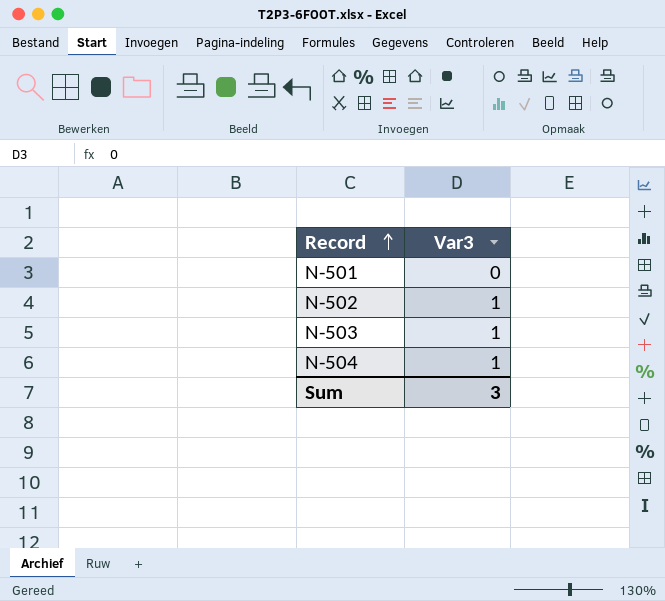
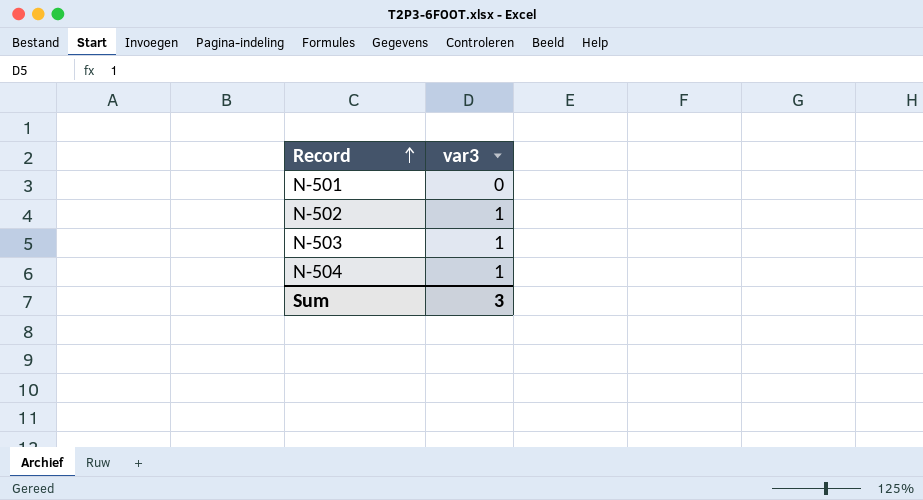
column name: Var3 -> var3

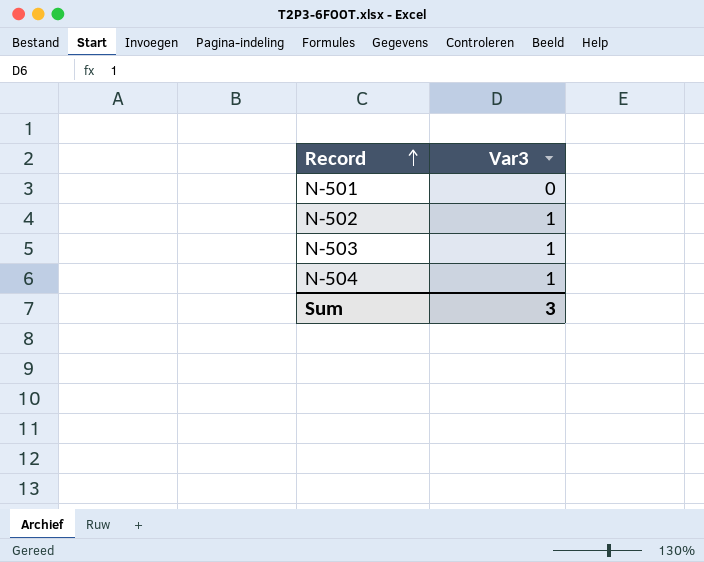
column name: var3 -> Var3

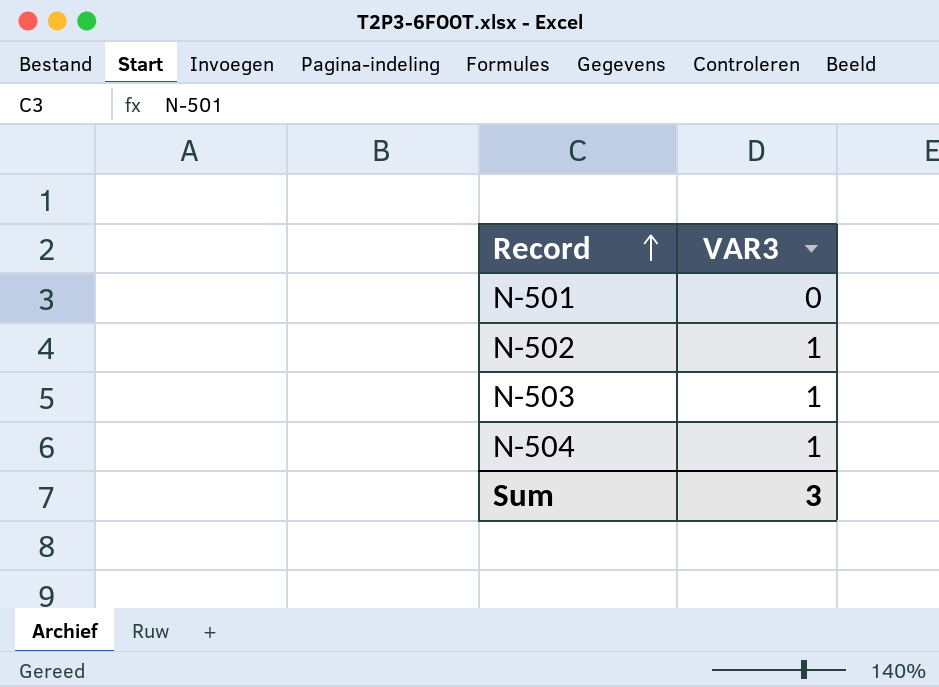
column name: Var3 -> VAR3

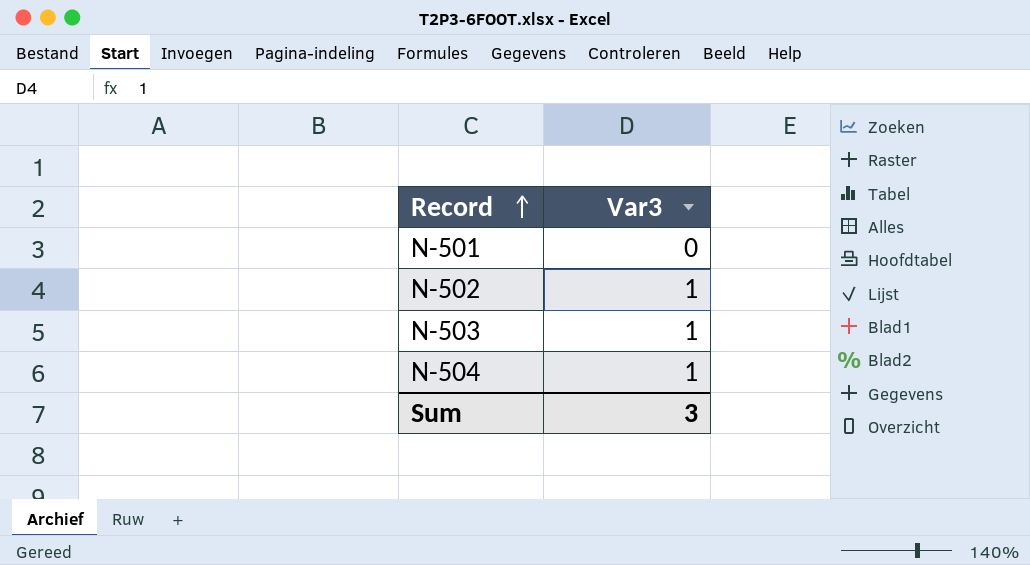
column name: VAR3 -> Var3

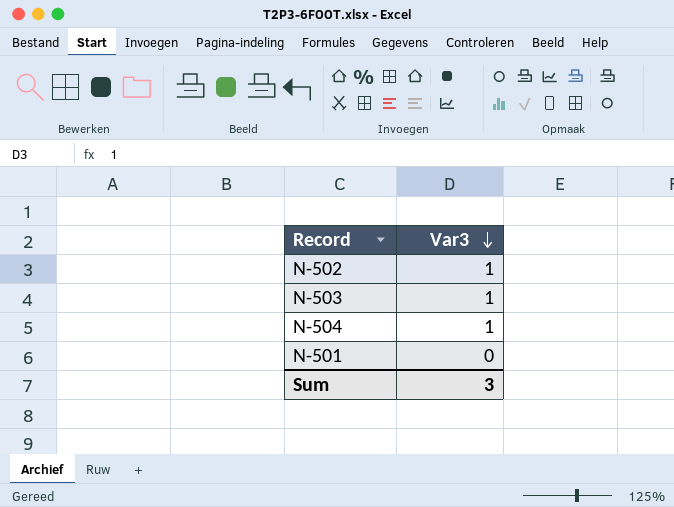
row order: Record ascending -> Var3 descending

